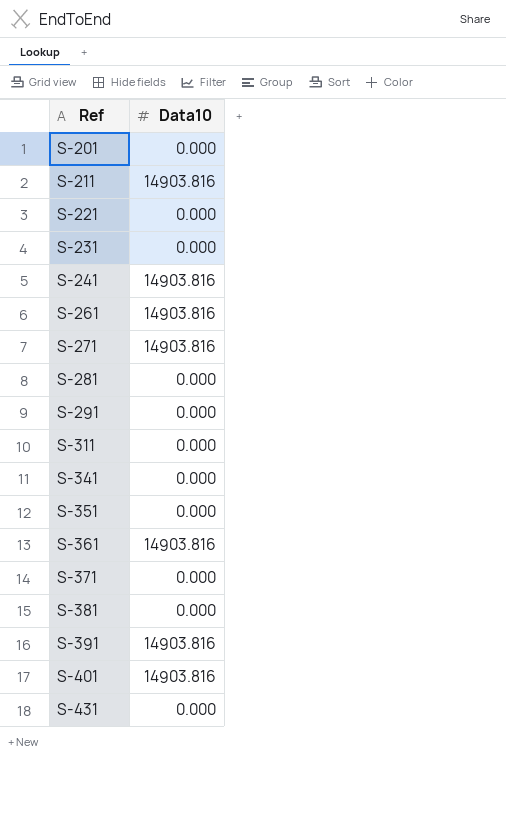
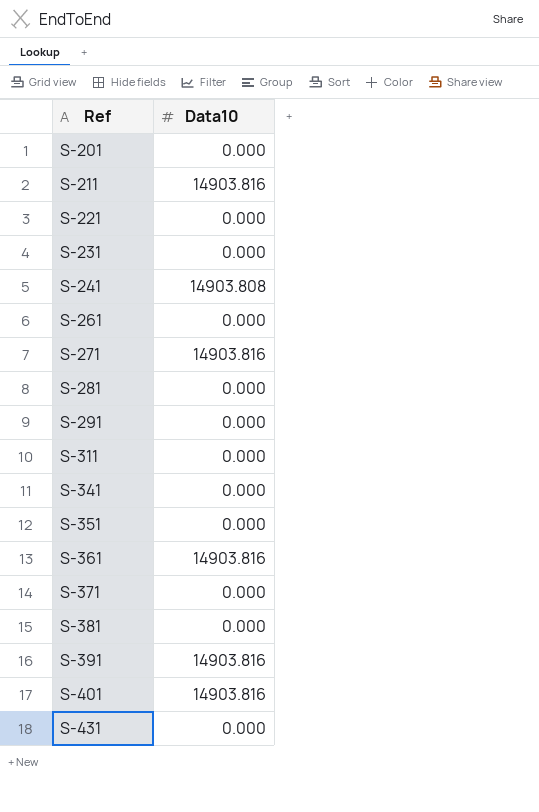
S-241 | Data10: 14903.816 -> 14903.808
S-261 | Data10: 14903.816 -> 0.000

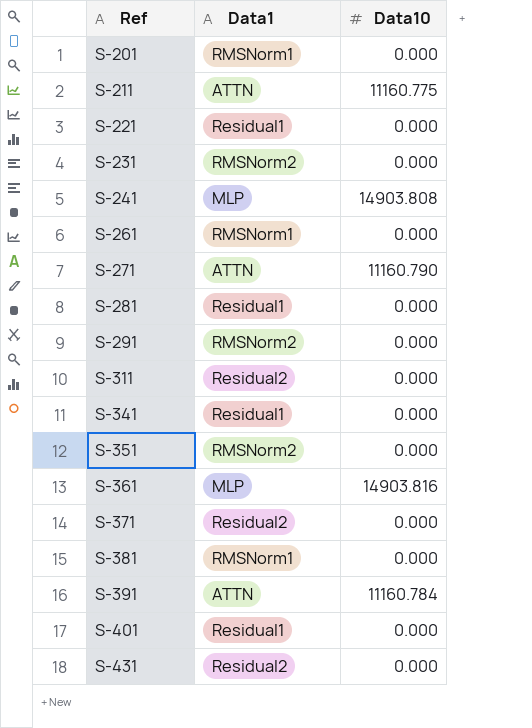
column Data1 | position: none -> 2
S-211 | Data10: 14903.816 -> 11160.775
S-271 | Data10: 14903.816 -> 11160.790
S-391 | Data10: 14903.816 -> 11160.784
S-401 | Data10: 14903.816 -> 0.000

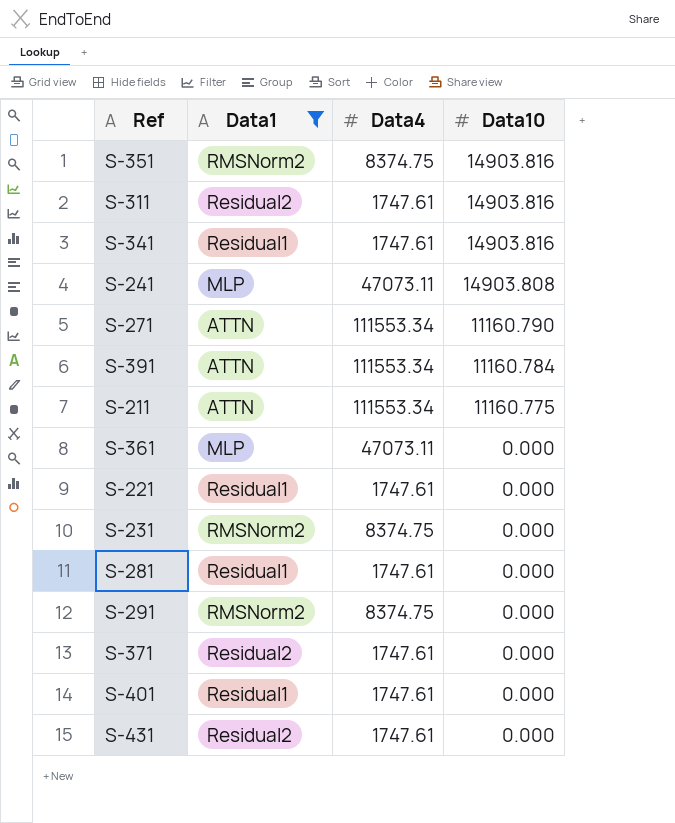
filter: none -> Data1 != RMSNorm1
row order: Ref ascending -> Data10 descending
column Data4 | position: none -> 3
S-351 | Data10: 0.000 -> 14903.816
S-311 | Data10: 0.000 -> 14903.816
S-341 | Data10: 0.000 -> 14903.816
S-361 | Data10: 14903.816 -> 0.000

